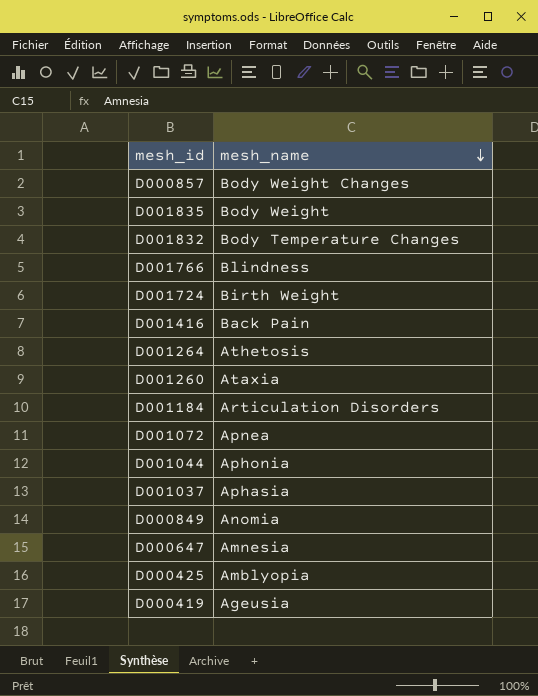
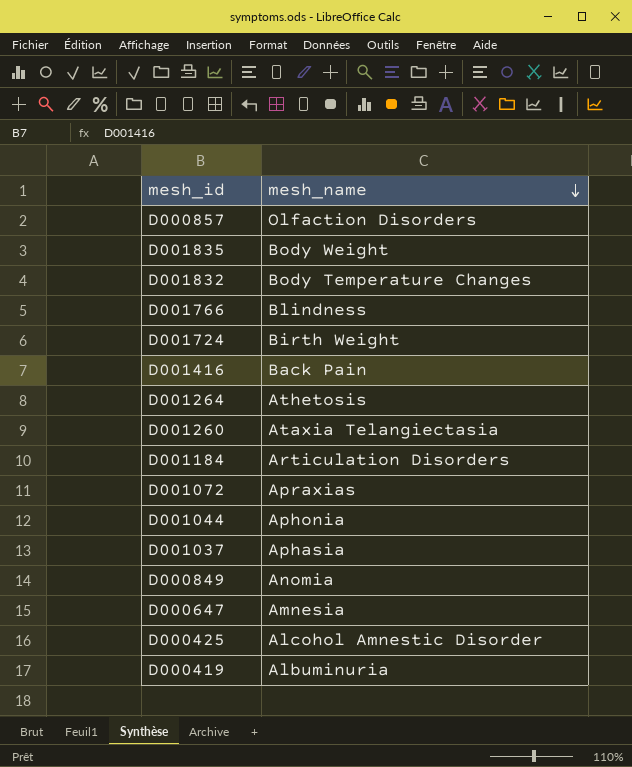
D000857 | mesh_name: Body Weight Changes -> Olfaction Disorders
D001260 | mesh_name: Ataxia -> Ataxia Telangiectasia
D001072 | mesh_name: Apnea -> Apraxias
D000425 | mesh_name: Amblyopia -> Alcohol Amnestic Disorder
D000419 | mesh_name: Ageusia -> Albuminuria

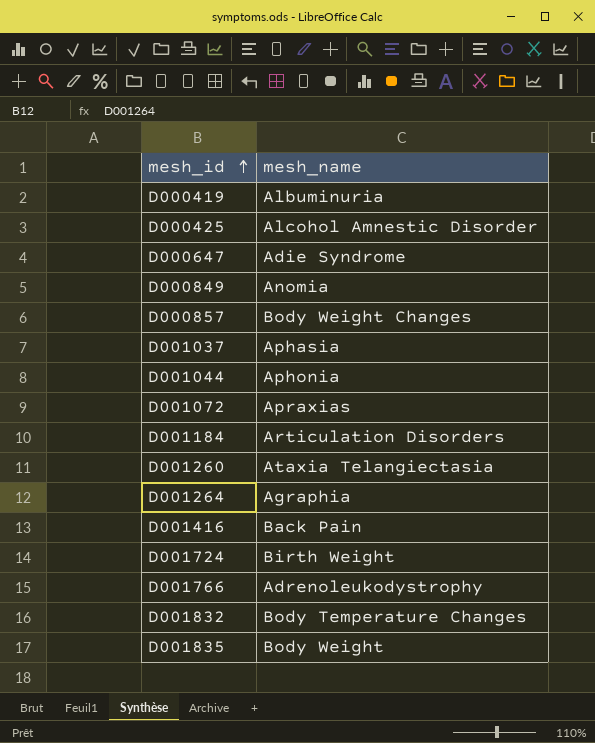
row order: mesh_name descending -> mesh_id ascending
D000647 | mesh_name: Amnesia -> Adie Syndrome
D000857 | mesh_name: Olfaction Disorders -> Body Weight Changes
D001264 | mesh_name: Athetosis -> Agraphia
D001766 | mesh_name: Blindness -> Adrenoleukodystrophy

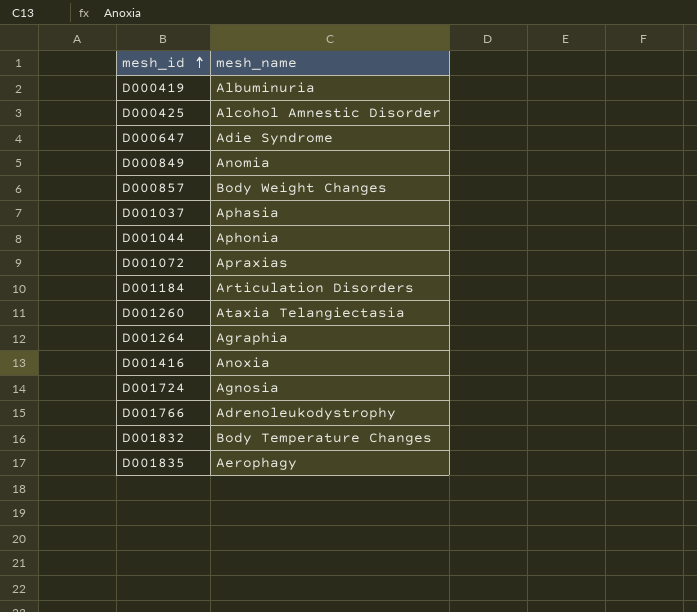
D001416 | mesh_name: Back Pain -> Anoxia
D001724 | mesh_name: Birth Weight -> Agnosia
D001835 | mesh_name: Body Weight -> Aerophagy

